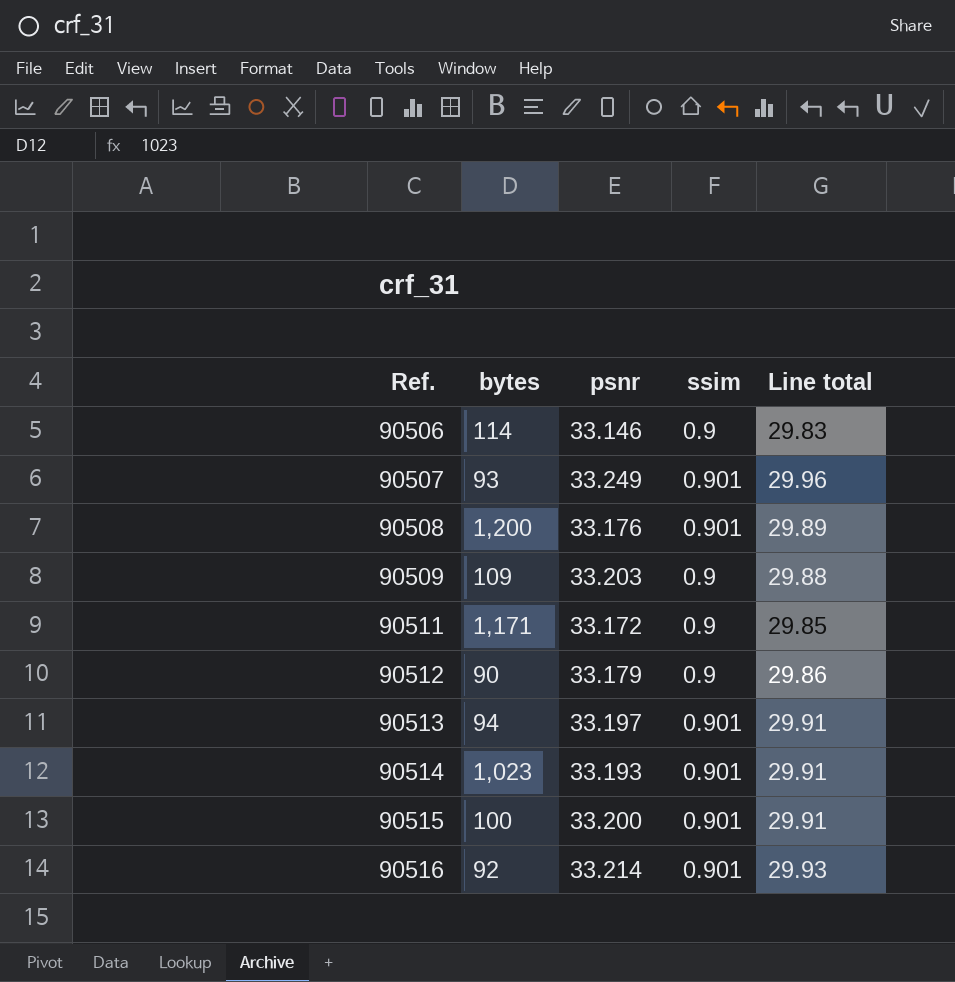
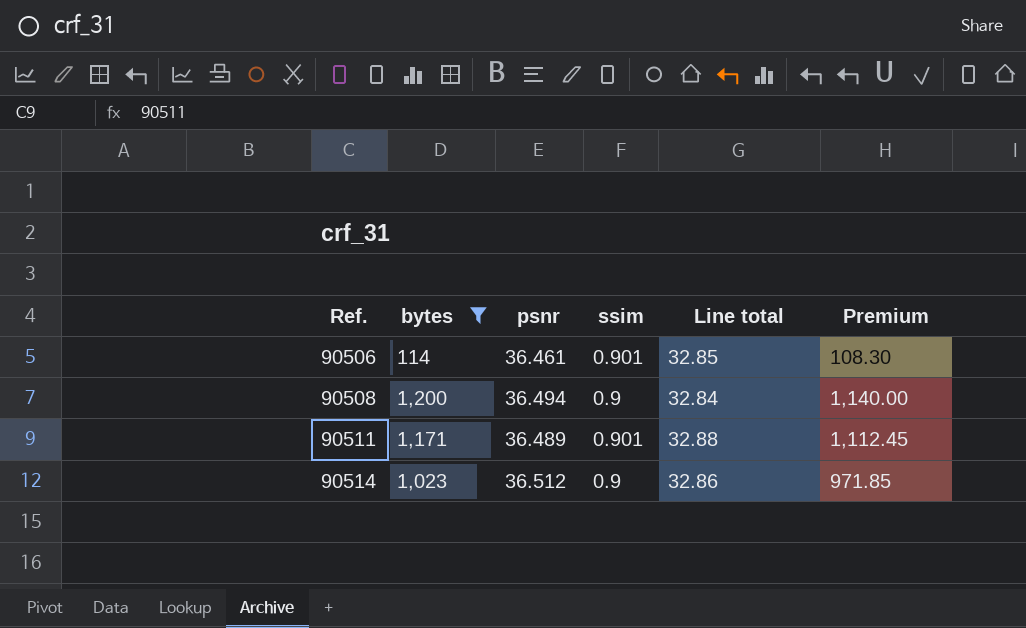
filter: none -> bytes >= 114
column Premium | formula: none -> [bytes] * 0.95
90506 | psnr: 33.146 -> 36.461
90506 | ssim: 0.9 -> 0.901
90506 | Line total: 29.83 -> 32.85
90508 | psnr: 33.176 -> 36.494
90508 | ssim: 0.901 -> 0.9
90508 | Line total: 29.89 -> 32.84
90511 | psnr: 33.172 -> 36.489
90511 | ssim: 0.9 -> 0.901
90511 | Line total: 29.85 -> 32.88
90514 | psnr: 33.193 -> 36.512
90514 | ssim: 0.901 -> 0.9
90514 | Line total: 29.91 -> 32.86

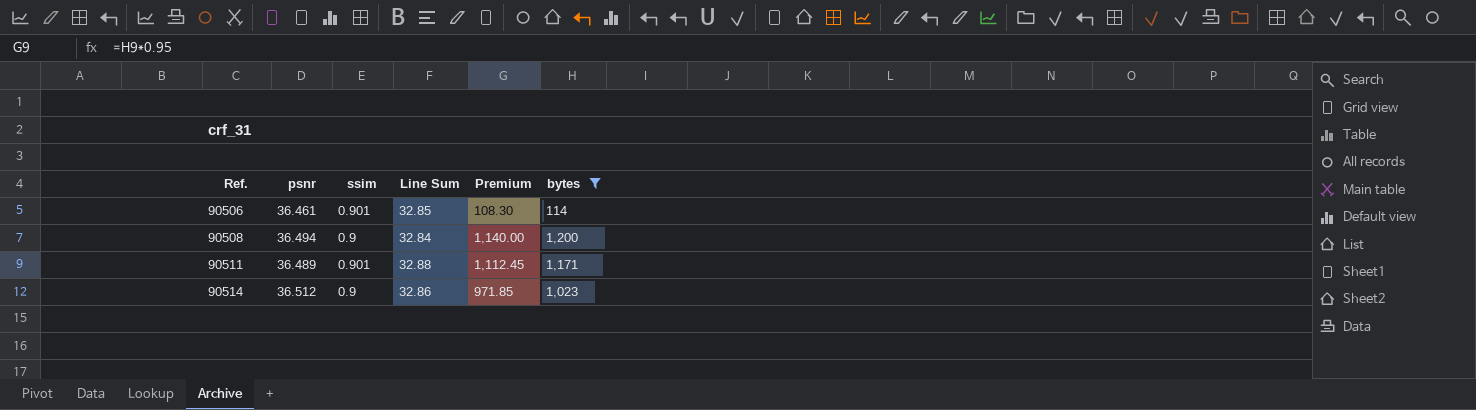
column name: Line total -> Line Sum
column bytes | position: 2 -> 6

